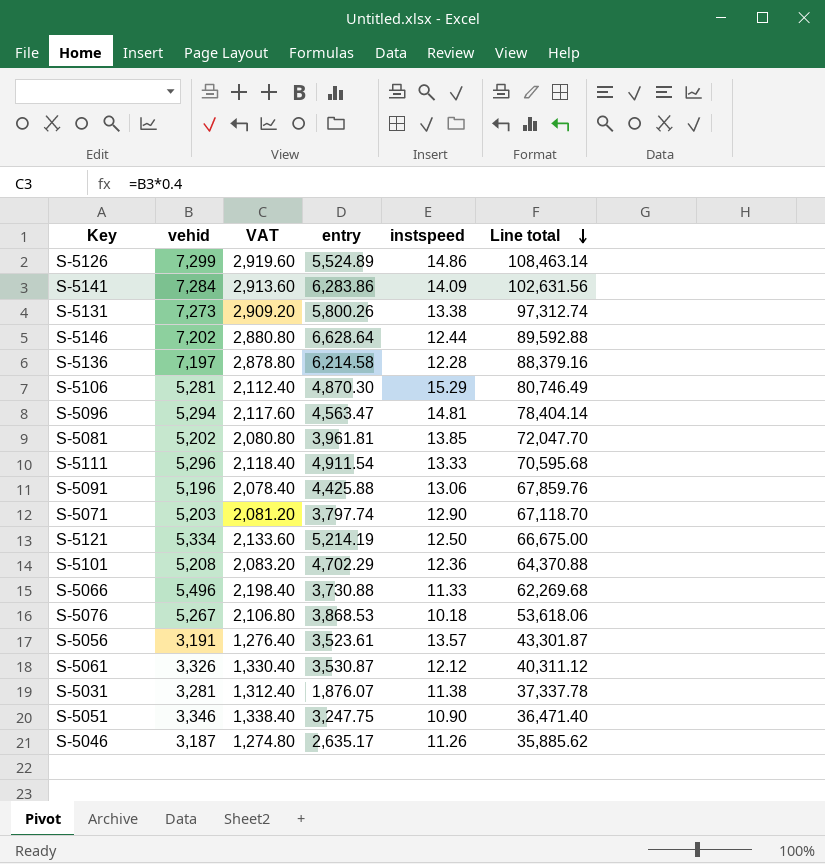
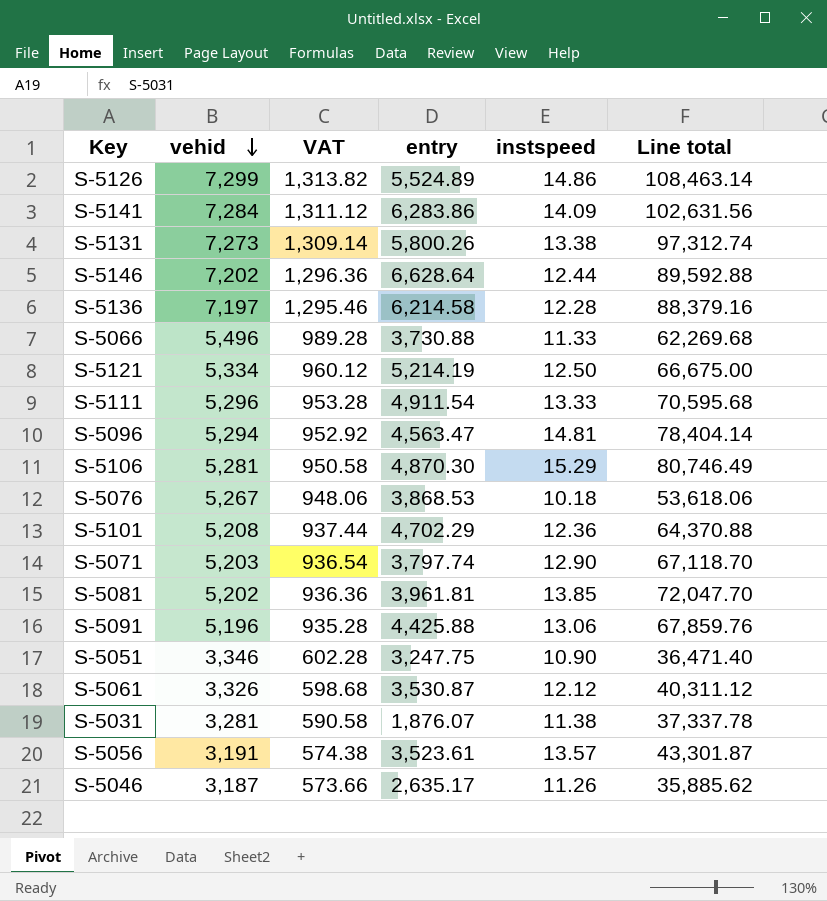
row order: Line total descending -> vehid descending
column VAT | formula: [vehid] * 0.4 -> [vehid] * 0.18

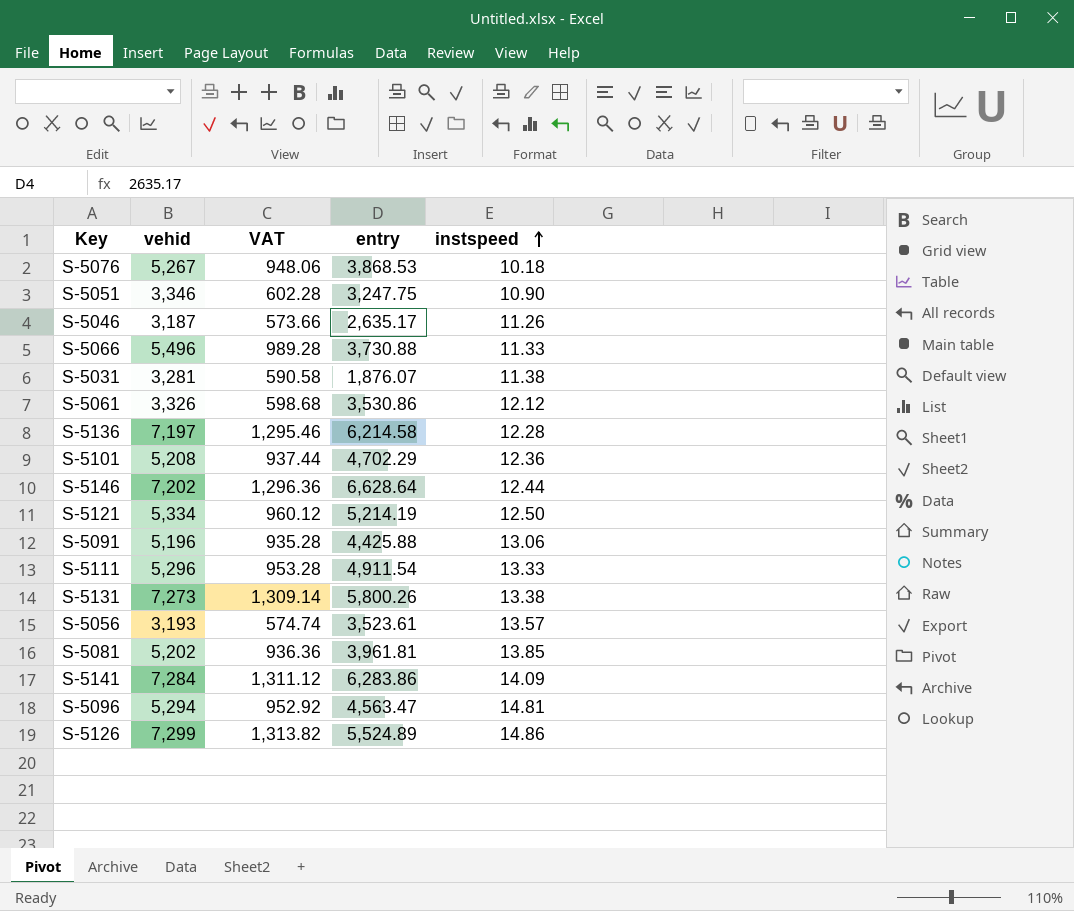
row order: vehid descending -> instspeed ascending
column Line total | formula: [vehid] * [instspeed] -> none
row S-5106: 5,281 | 950.58 | 4,870.30 | 15.29 | 80,746.49 -> none
row S-5071: 5,203 | 936.54 | 3,797.74 | 12.90 | 67,118.70 -> none
S-5061 | entry: 3,530.87 -> 3,530.86
S-5056 | vehid: 3,191 -> 3,193
S-5056 | VAT: 574.38 -> 574.74

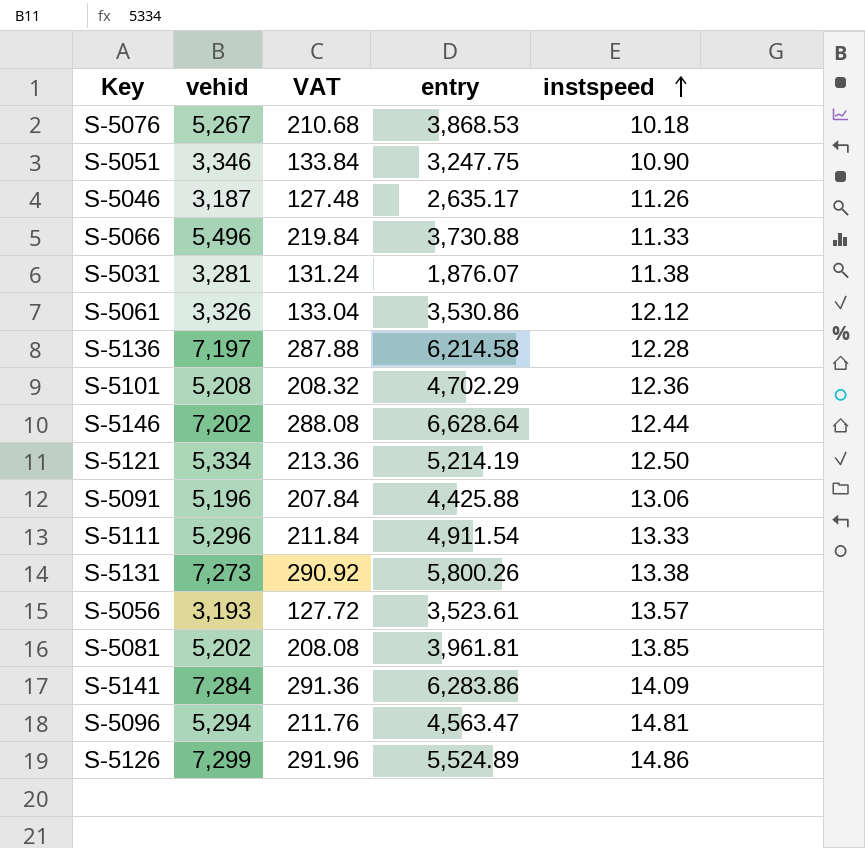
column VAT | formula: [vehid] * 0.18 -> [vehid] * 0.04

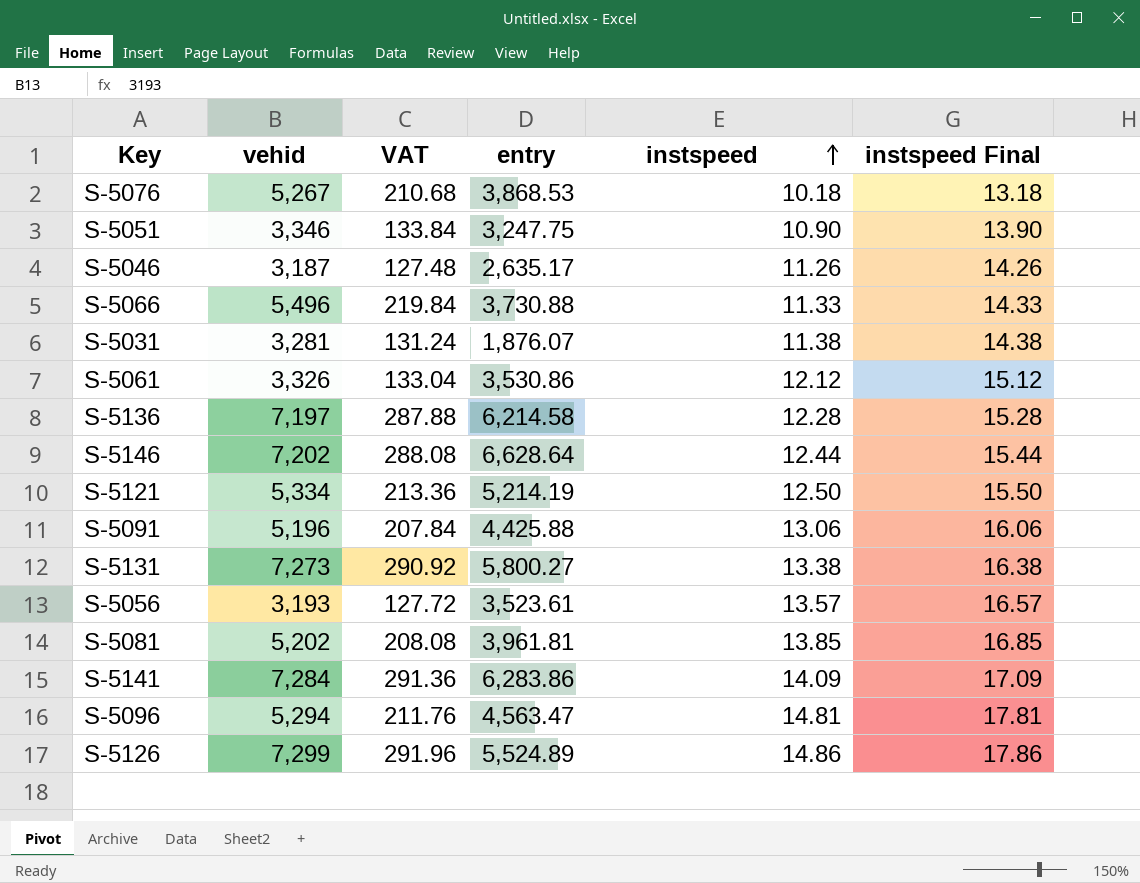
column instspeed Final | formula: none -> [instspeed] + 3
row S-5101: 5,208 | 208.32 | 4,702.29 | 12.36 -> none
row S-5111: 5,296 | 211.84 | 4,911.54 | 13.33 -> none
S-5131 | entry: 5,800.26 -> 5,800.27

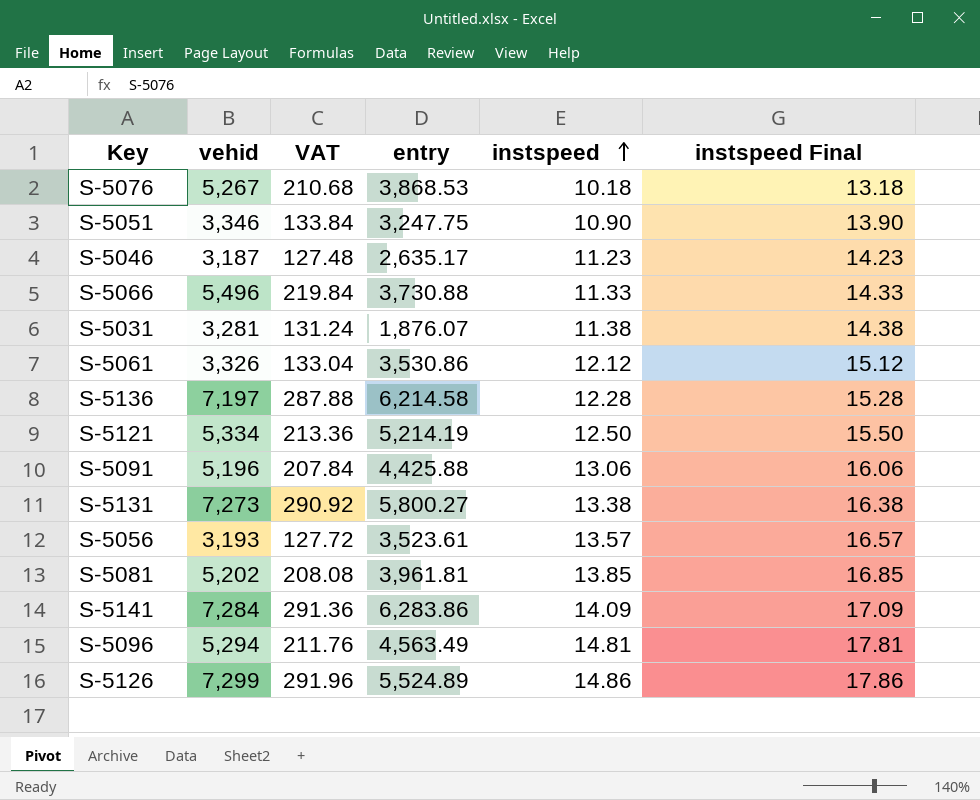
row S-5146: 7,202 | 288.08 | 6,628.64 | 12.44 | 15.44 -> none
S-5046 | instspeed: 11.26 -> 11.23
S-5046 | instspeed Final: 14.26 -> 14.23
S-5096 | entry: 4,563.47 -> 4,563.49

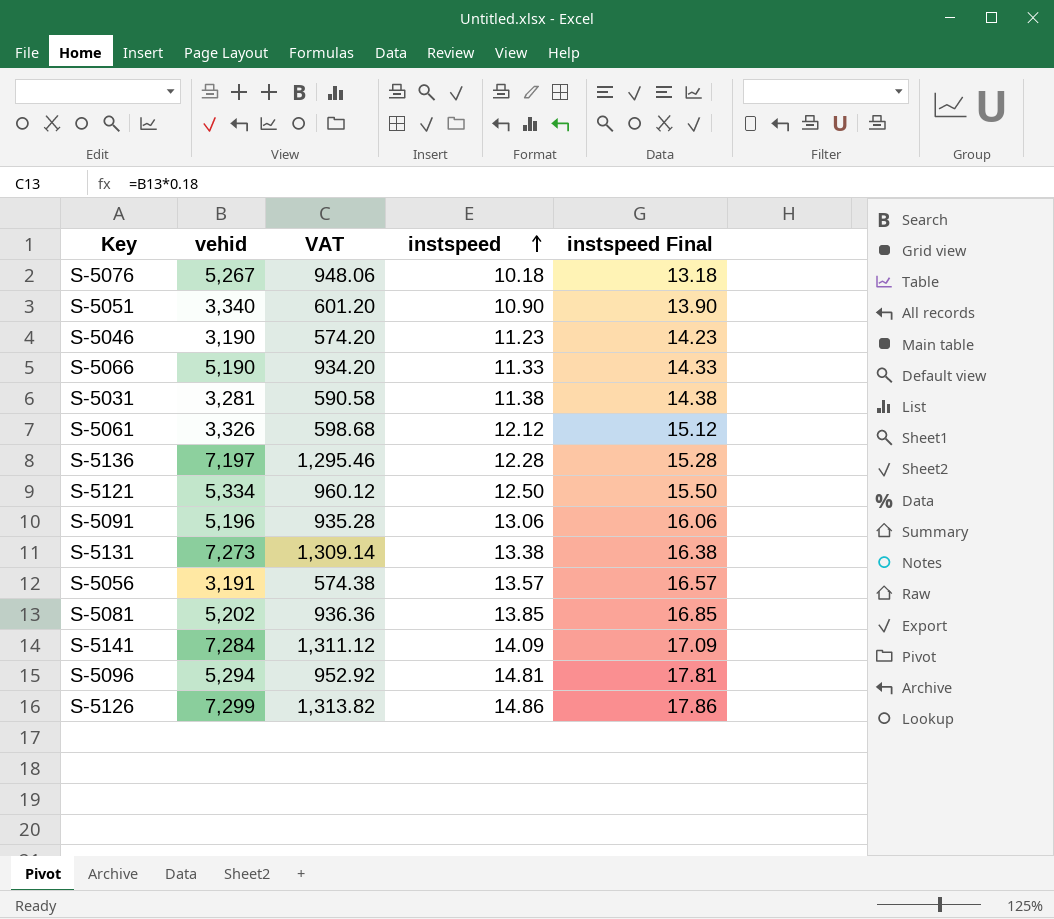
column entry | position: 4 -> none
column VAT | formula: [vehid] * 0.04 -> [vehid] * 0.18
S-5051 | vehid: 3,346 -> 3,340
S-5046 | vehid: 3,187 -> 3,190
S-5066 | vehid: 5,496 -> 5,190
S-5056 | vehid: 3,193 -> 3,191

